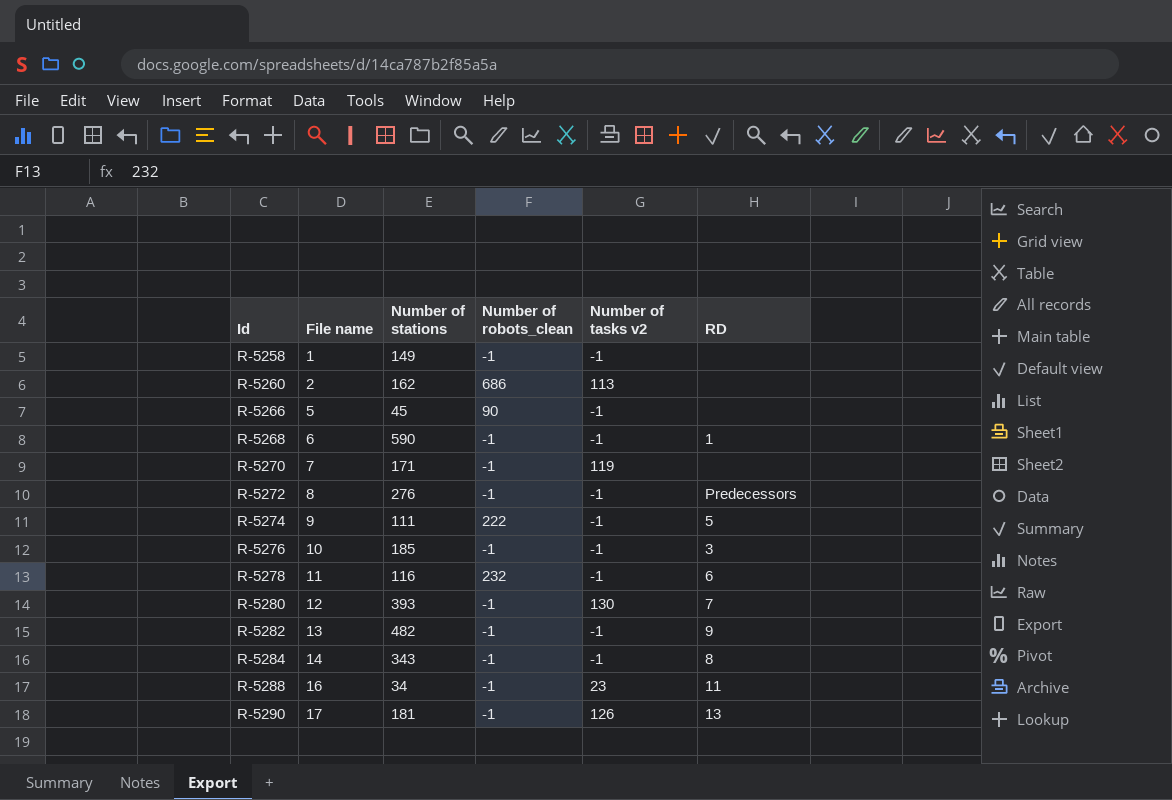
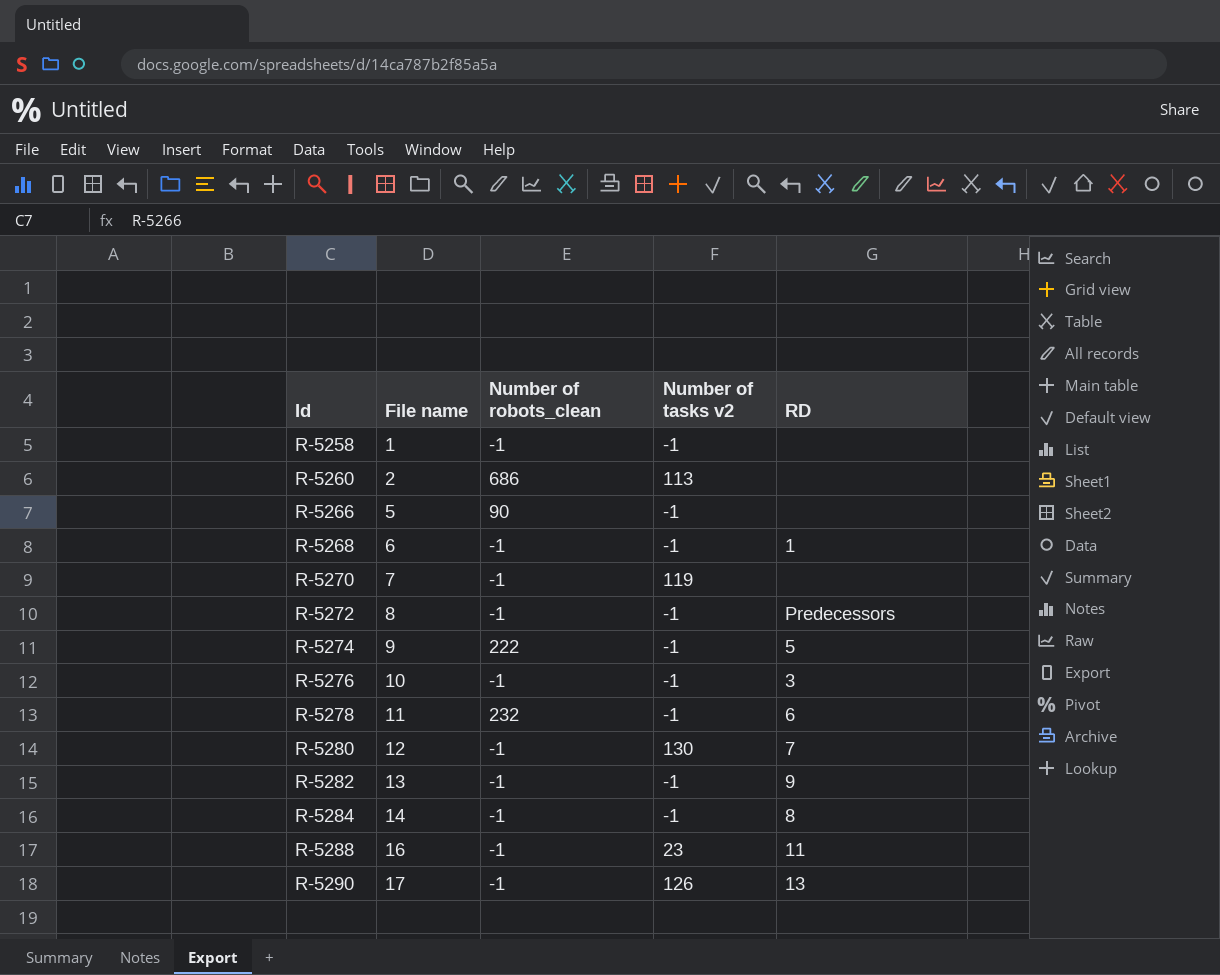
column Number of stations | position: 3 -> none

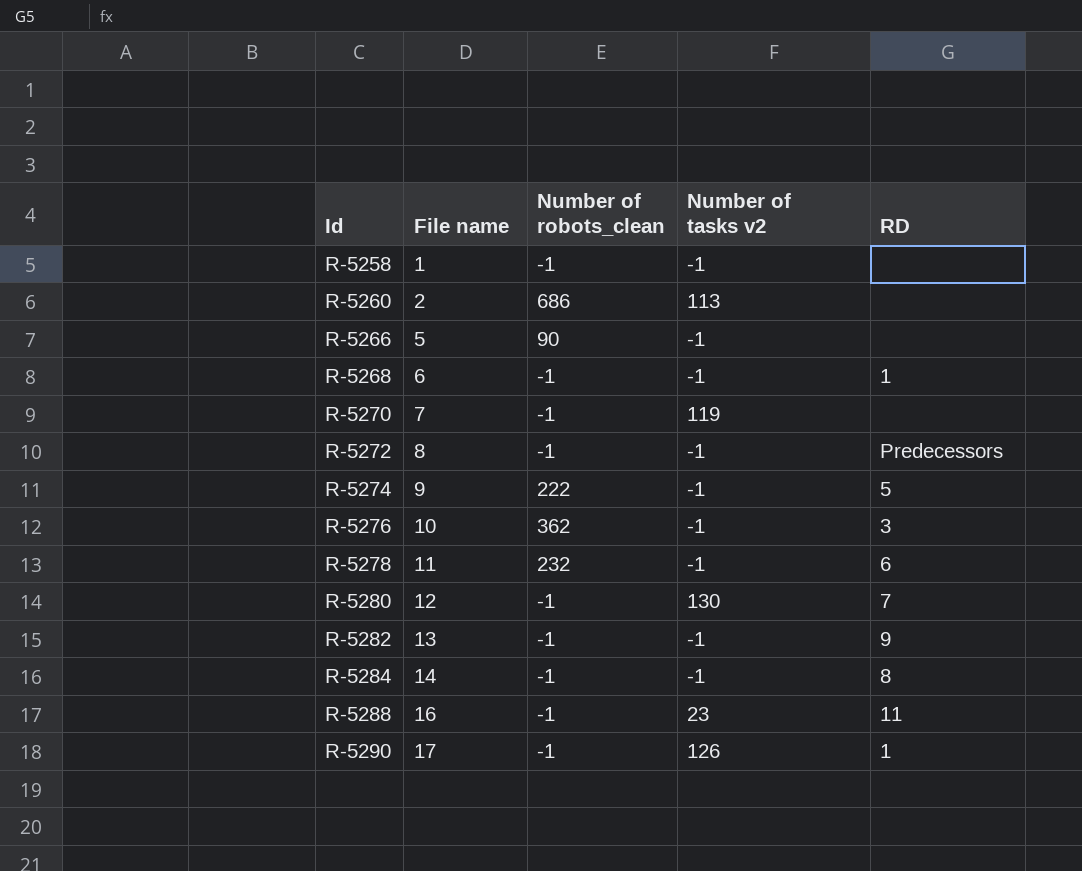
R-5276 | Number of robots_clean: -1 -> 362
R-5290 | RD: 13 -> 1

